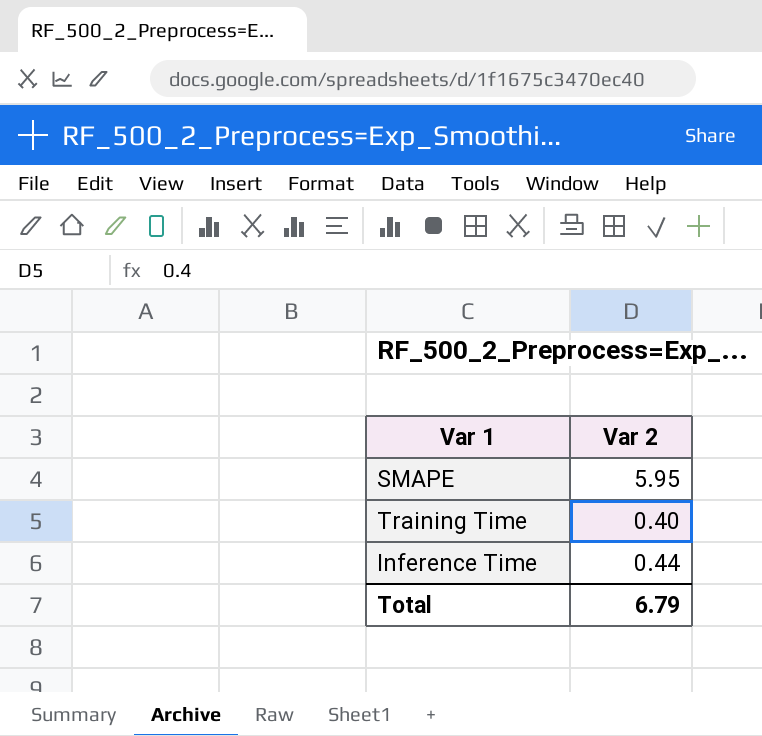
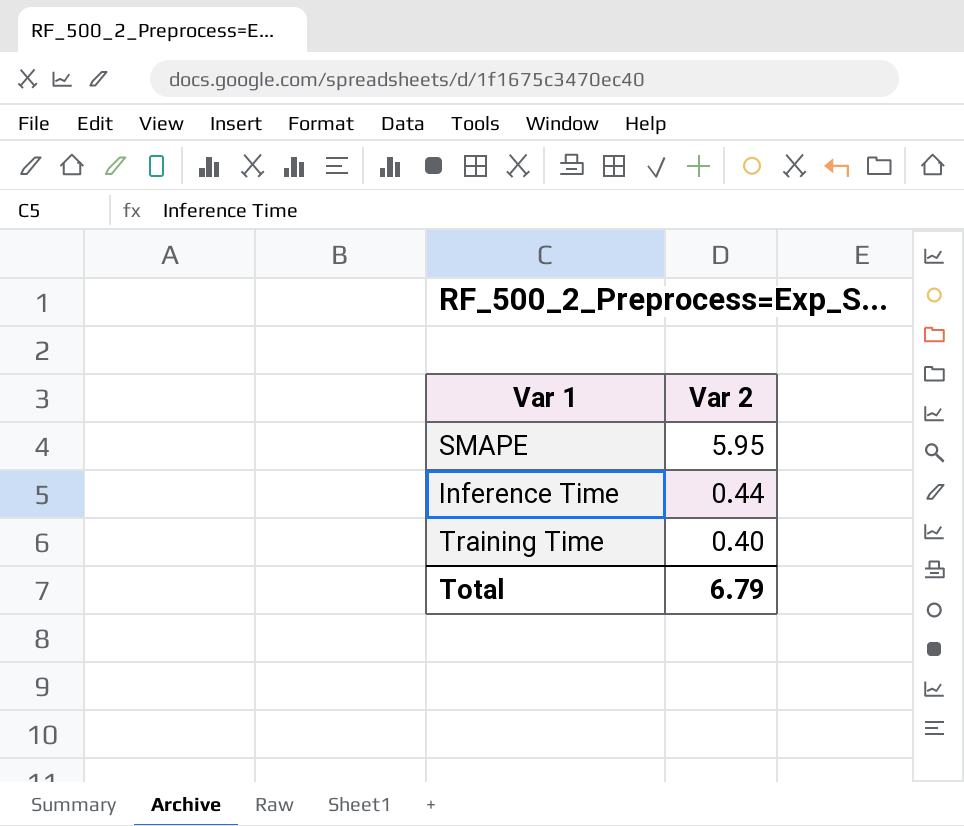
row order: none -> Var 2 descending

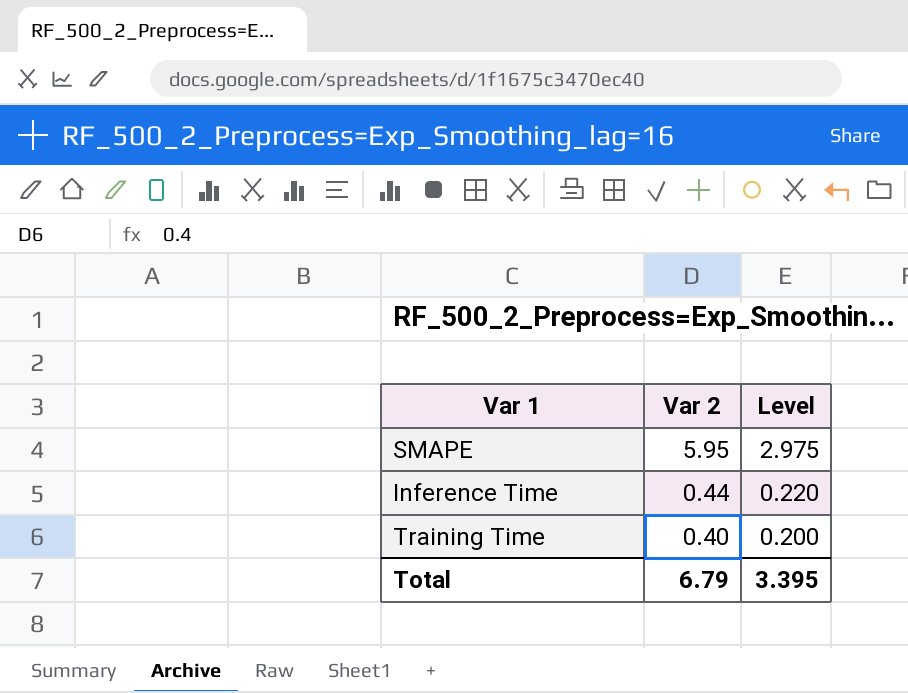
column Level | formula: none -> [Var 2] * 0.5

